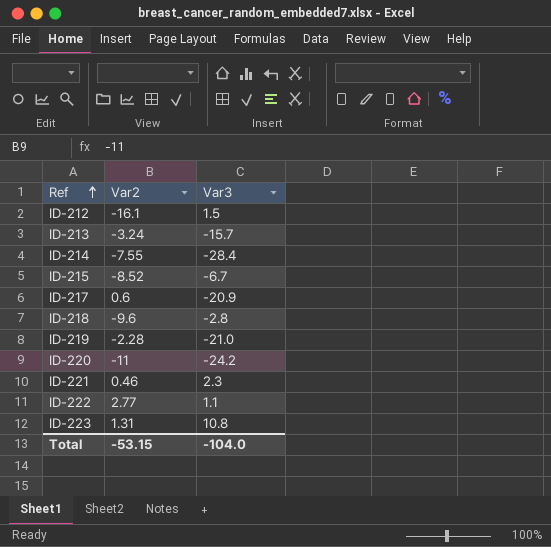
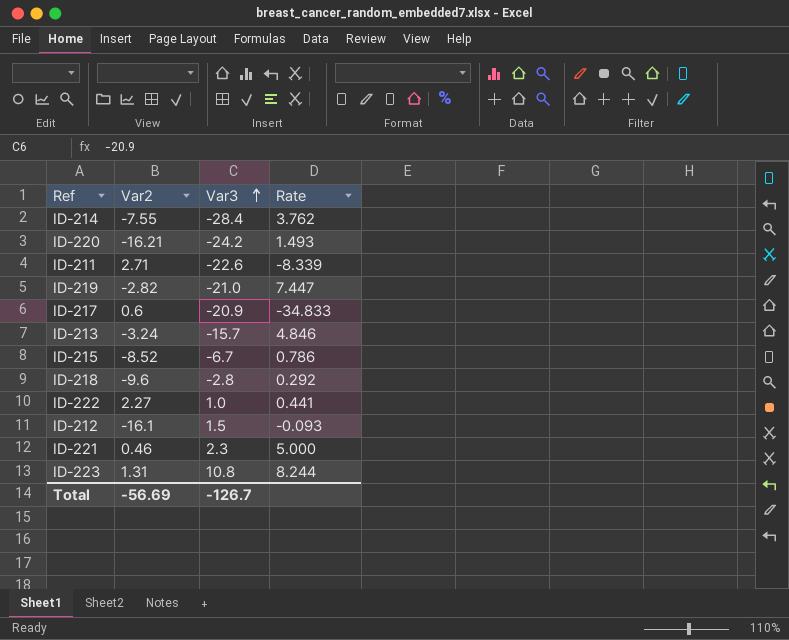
row order: Ref ascending -> Var3 ascending
column Rate | formula: none -> [Var3] / [Var2]
ID-220 | Var2: -11 -> -16.21
row ID-211: none -> 2.71 | -22.6 | -8.339
ID-219 | Var2: -2.28 -> -2.82
ID-222 | Var2: 2.77 -> 2.27
ID-222 | Var3: 1.1 -> 1.0
Total | Var2: -53.15 -> -56.69
Total | Var3: -104.0 -> -126.7

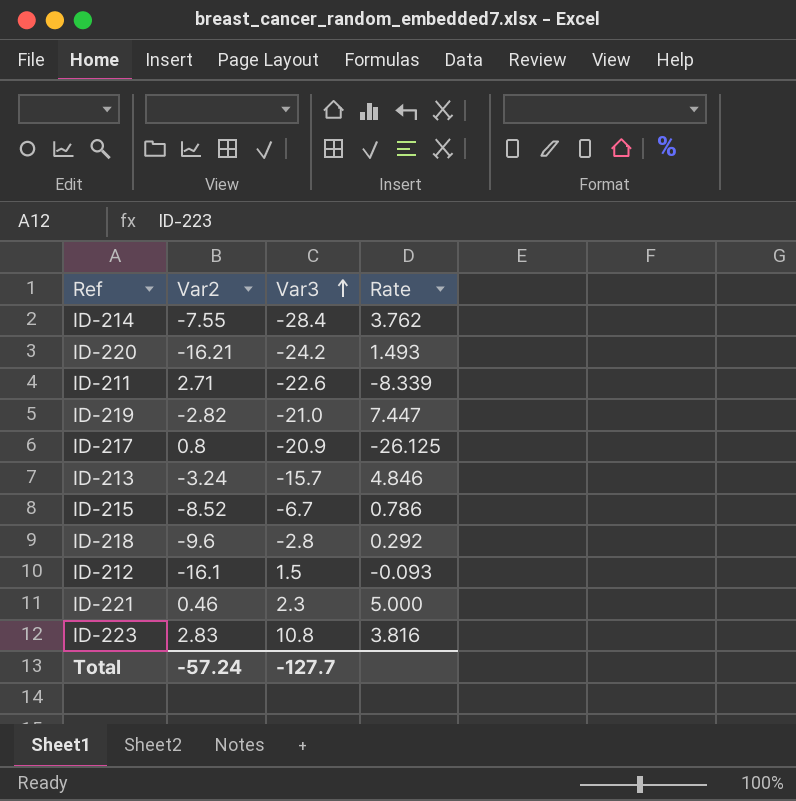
row ID-222: 2.27 | 1.0 | 0.441 -> none
ID-217 | Var2: 0.6 -> 0.8
ID-217 | Rate: -34.833 -> -26.125
ID-223 | Var2: 1.31 -> 2.83
ID-223 | Rate: 8.244 -> 3.816
Total | Var2: -56.69 -> -57.24
Total | Var3: -126.7 -> -127.7

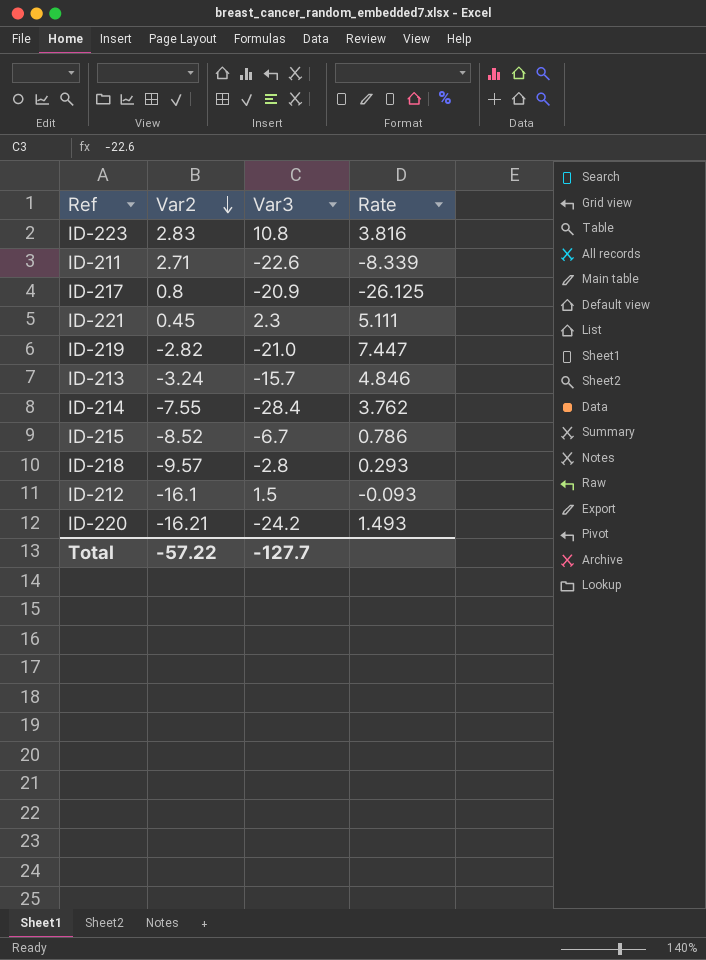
row order: Var3 ascending -> Var2 descending
ID-221 | Var2: 0.46 -> 0.45
ID-221 | Rate: 5.000 -> 5.111
ID-218 | Var2: -9.6 -> -9.57
ID-218 | Rate: 0.292 -> 0.293
Total | Var2: -57.24 -> -57.22

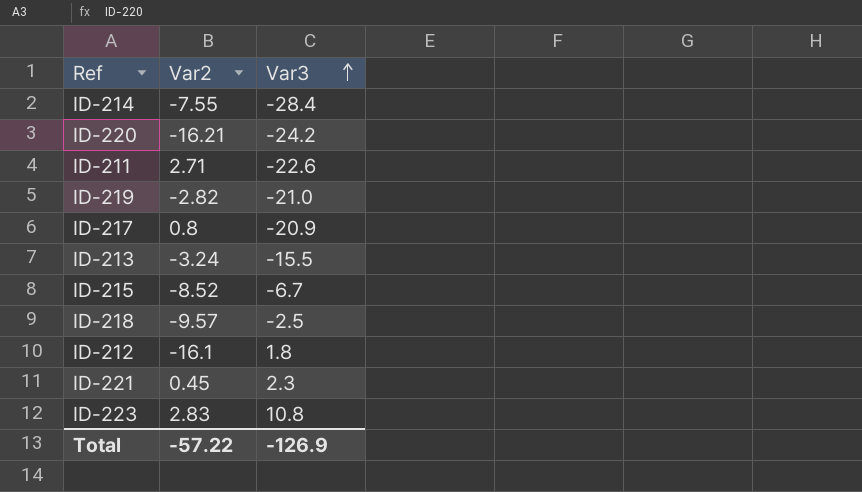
row order: Var2 descending -> Var3 ascending
column Rate | formula: [Var3] / [Var2] -> none
ID-213 | Var3: -15.7 -> -15.5
ID-218 | Var3: -2.8 -> -2.5
ID-212 | Var3: 1.5 -> 1.8
Total | Var3: -127.7 -> -126.9

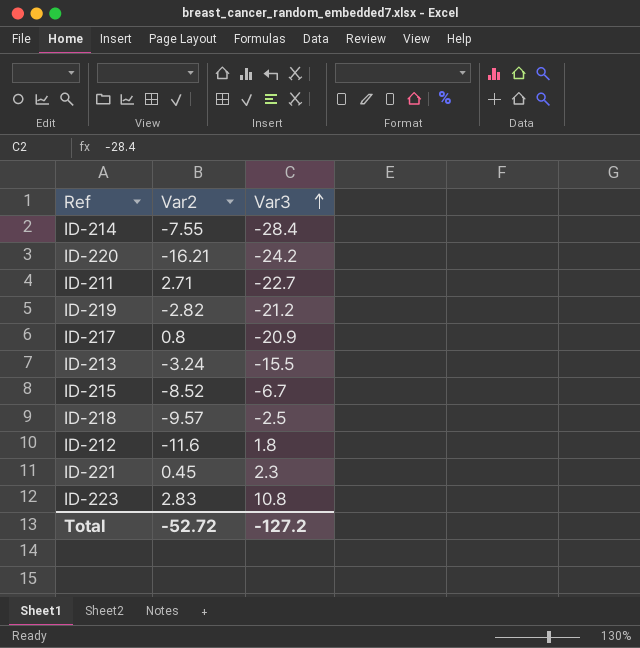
ID-211 | Var3: -22.6 -> -22.7
ID-219 | Var3: -21.0 -> -21.2
ID-212 | Var2: -16.1 -> -11.6
Total | Var2: -57.22 -> -52.72
Total | Var3: -126.9 -> -127.2

